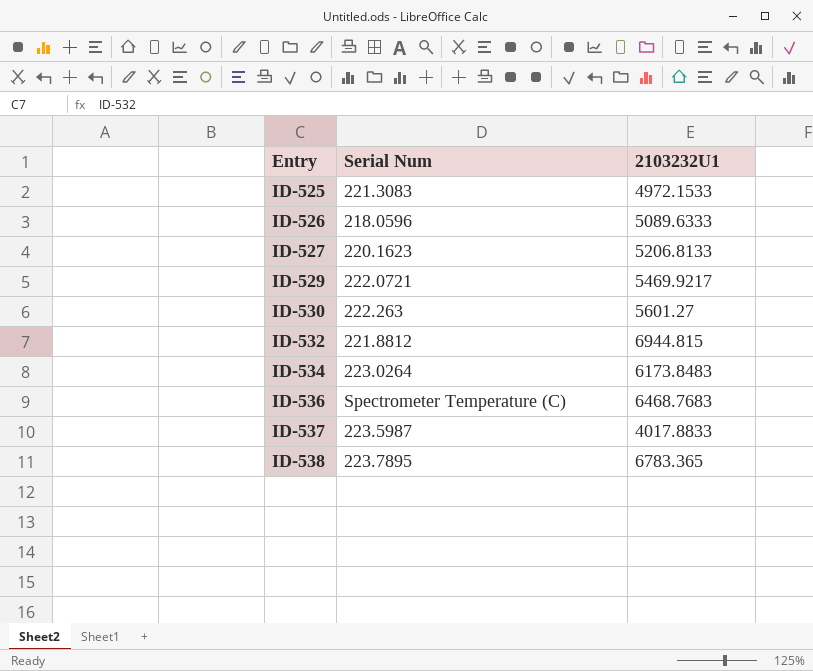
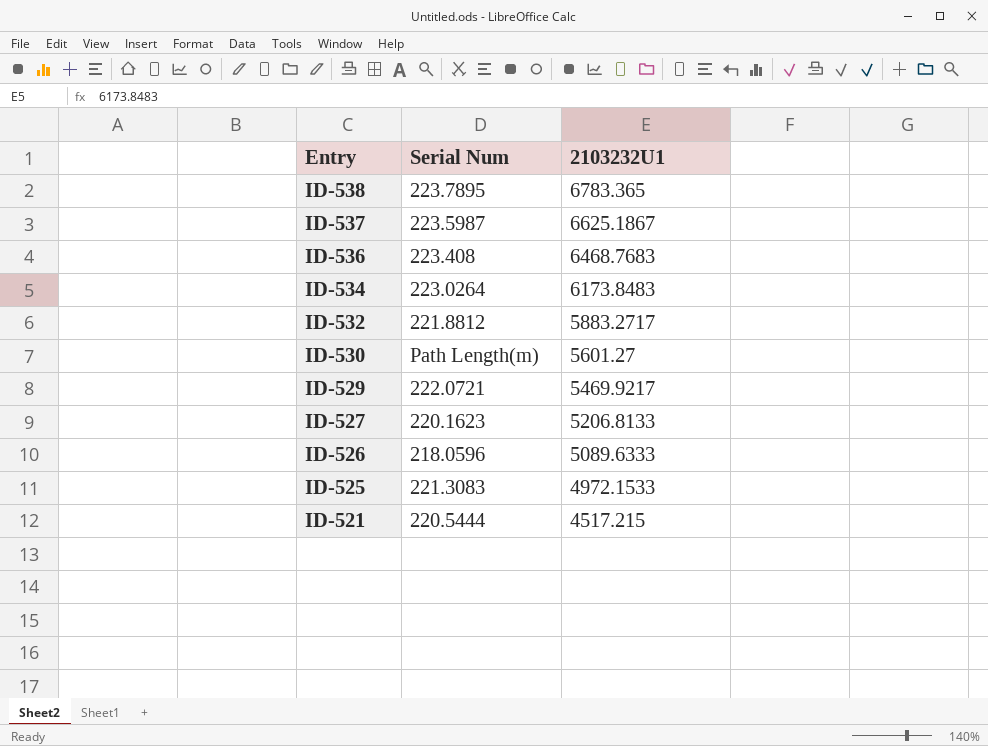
row order: Entry ascending -> Entry descending
ID-537 | 2103232U1: 4017.8833 -> 6625.1867
ID-536 | Serial Num: Spectrometer Temperature (C) -> 223.408
ID-532 | 2103232U1: 6944.815 -> 5883.2717
ID-530 | Serial Num: 222.263 -> Path Length(m)
row ID-521: none -> 220.5444 | 4517.215

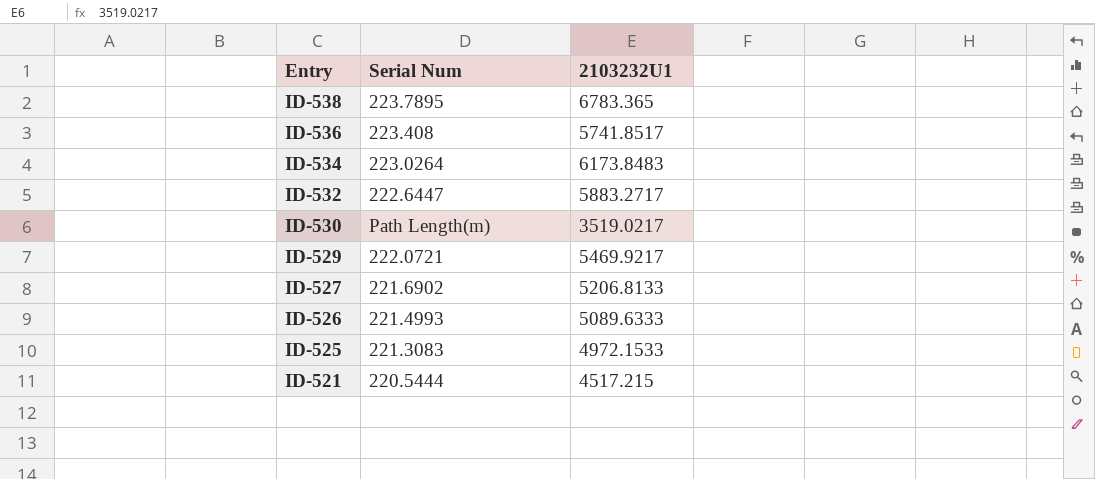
row ID-537: 223.5987 | 6625.1867 -> none
ID-536 | 2103232U1: 6468.7683 -> 5741.8517
ID-532 | Serial Num: 221.8812 -> 222.6447
ID-530 | 2103232U1: 5601.27 -> 3519.0217
ID-527 | Serial Num: 220.1623 -> 221.6902
ID-526 | Serial Num: 218.0596 -> 221.4993

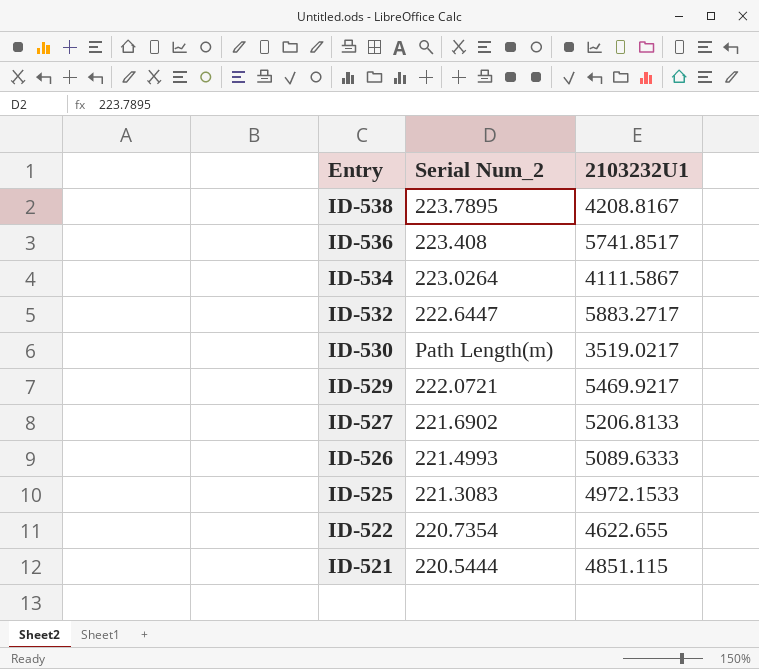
column name: Serial Num -> Serial Num_2
ID-538 | 2103232U1: 6783.365 -> 4208.8167
ID-534 | 2103232U1: 6173.8483 -> 4111.5867
row ID-522: none -> 220.7354 | 4622.655
ID-521 | 2103232U1: 4517.215 -> 4851.115

